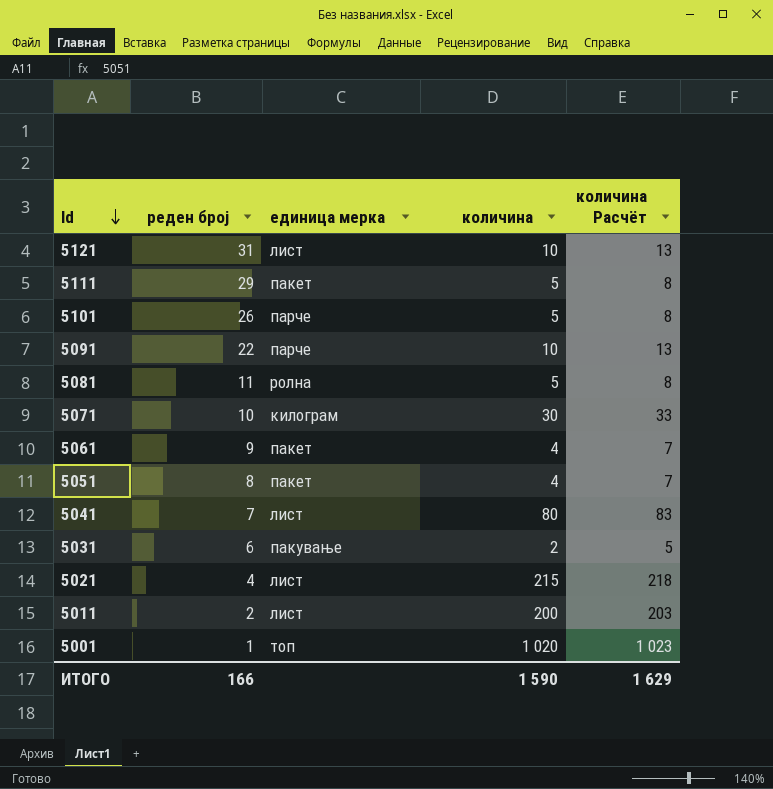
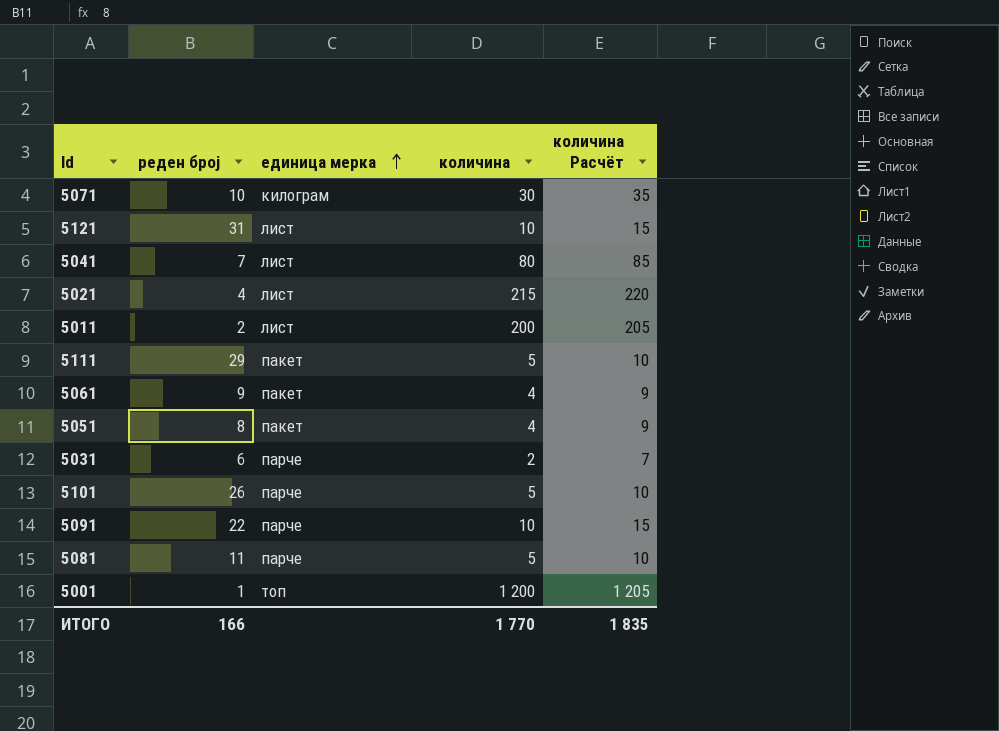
row order: Id descending -> eдиница мерка ascending
column количина Расчёт | formula: [количина] + 3 -> [количина] + 5
5031 | eдиница мерка: пакување -> парче
5081 | eдиница мерка: ролна -> парче
5001 | количина: 1 020 -> 1 200
ИТОГО | количина: 1 590 -> 1 770
ИТОГО | количина Расчёт: 1 629 -> 1 835

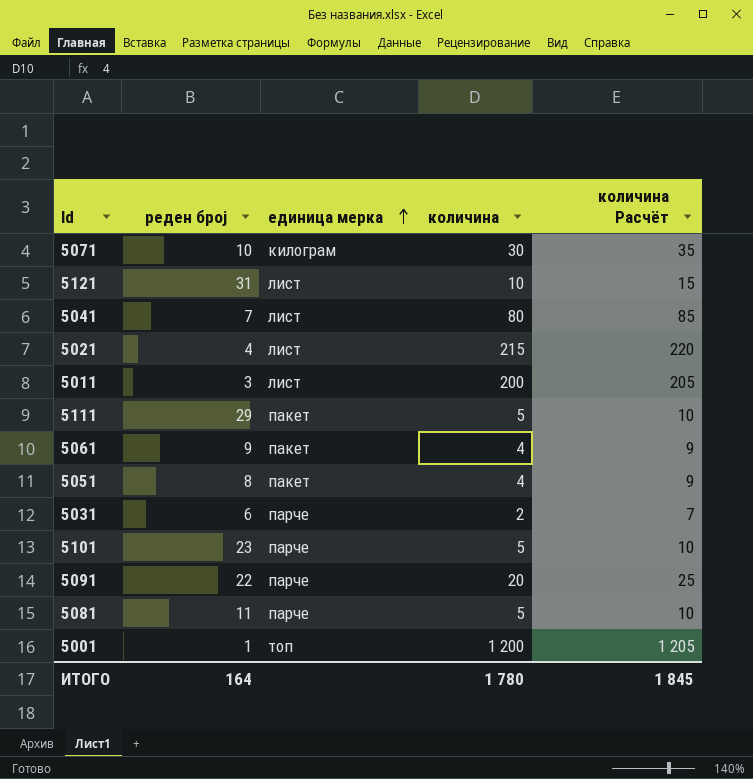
5011 | реден број: 2 -> 3
5101 | реден број: 26 -> 23
5091 | количина: 10 -> 20
5091 | количина Расчёт: 15 -> 25
ИТОГО | реден број: 166 -> 164
ИТОГО | количина: 1 770 -> 1 780
ИТОГО | количина Расчёт: 1 835 -> 1 845

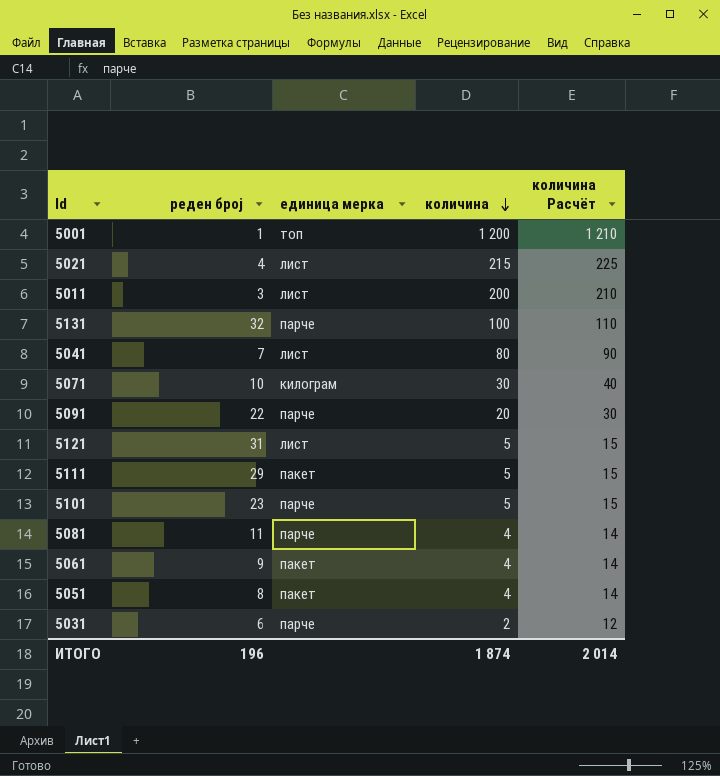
row order: eдиница мерка ascending -> количина descending
column количина Расчёт | formula: [количина] + 5 -> [количина] + 10
row 5131: none -> 32 | парче | 100 | 110
5121 | количина: 10 -> 5
5081 | количина: 5 -> 4
ИТОГО | реден број: 164 -> 196
ИТОГО | количина: 1 780 -> 1 874
ИТОГО | количина Расчёт: 1 845 -> 2 014

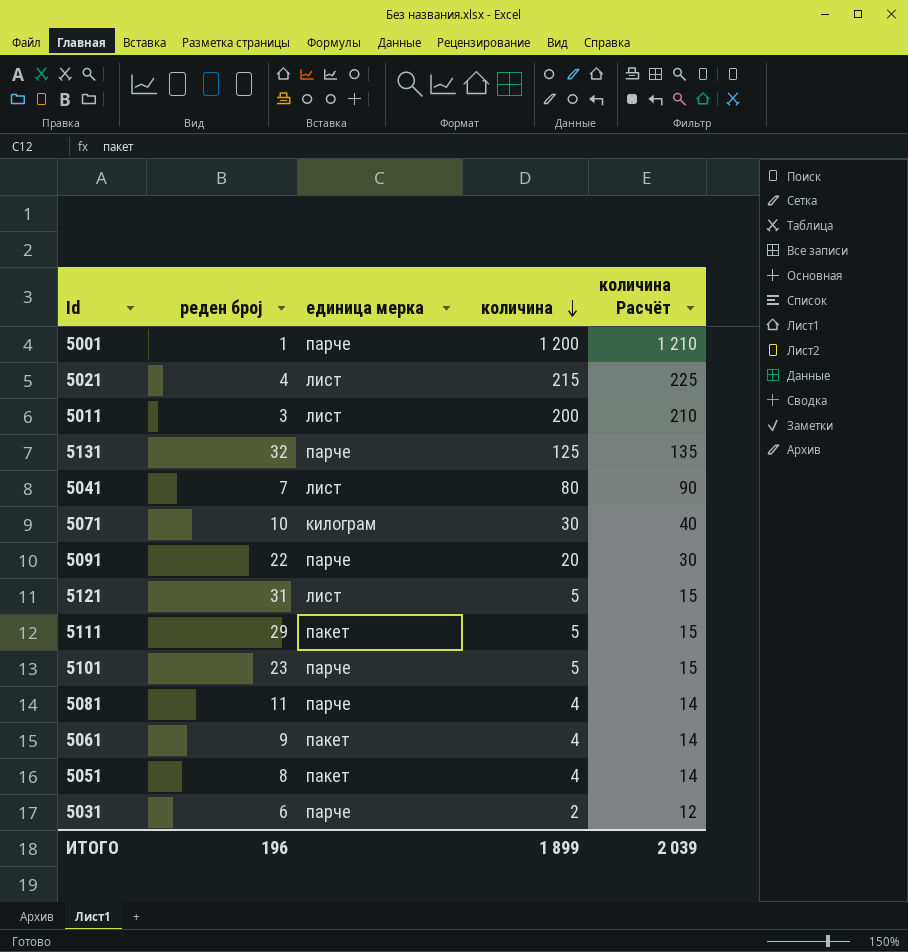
5001 | eдиница мерка: топ -> парче
5131 | количина: 100 -> 125
5131 | количина Расчёт: 110 -> 135
ИТОГО | количина: 1 874 -> 1 899
ИТОГО | количина Расчёт: 2 014 -> 2 039

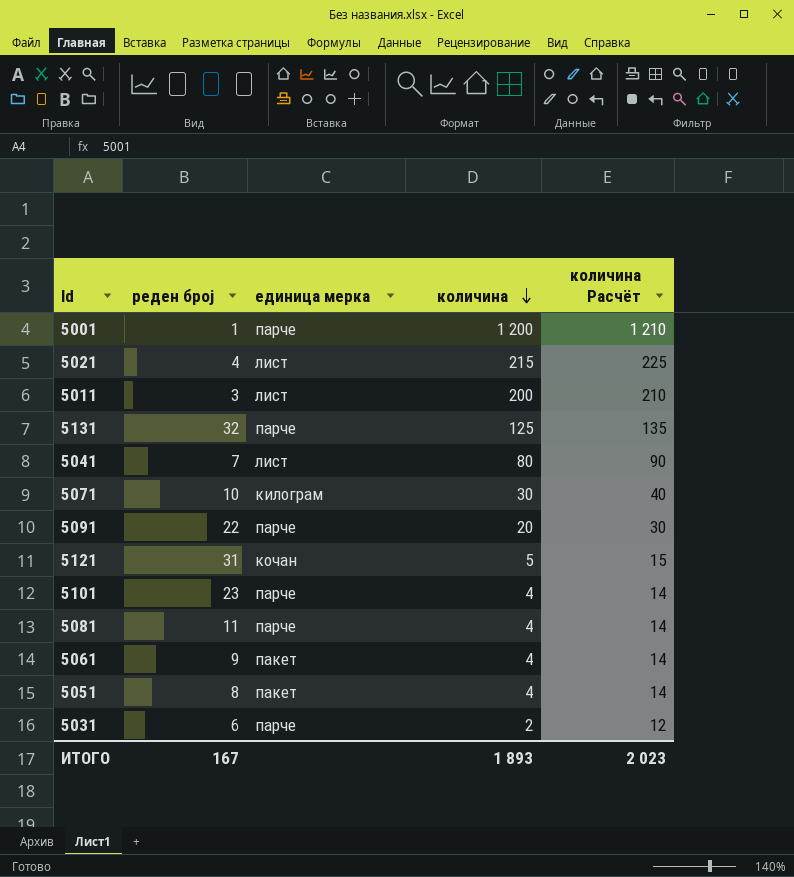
row 5111: 29 | пакет | 5 | 15 -> none
5121 | eдиница мерка: лист -> кочан
5101 | количина: 5 -> 4
5101 | количина Расчёт: 15 -> 14
ИТОГО | реден број: 196 -> 167
ИТОГО | количина: 1 899 -> 1 893
ИТОГО | количина Расчёт: 2 039 -> 2 023

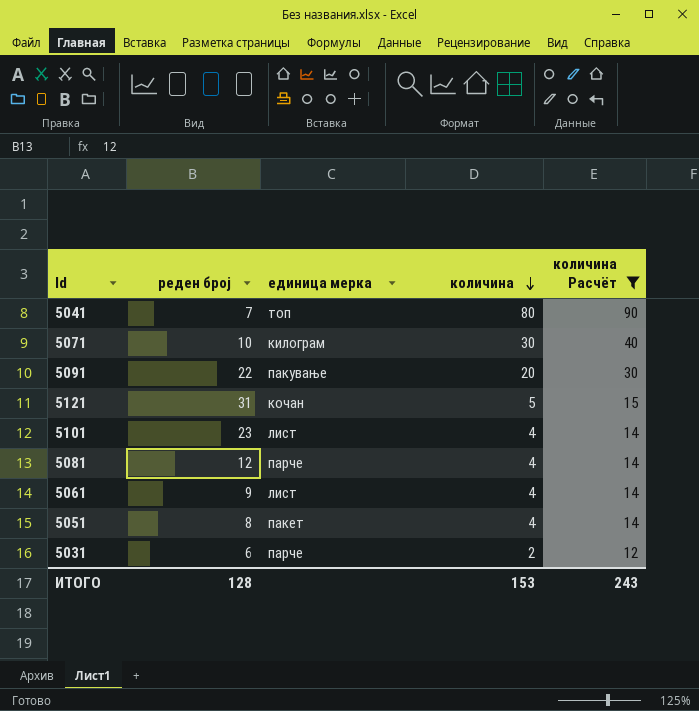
filter: none -> количина Расчёт <= 90
5041 | eдиница мерка: лист -> топ
5091 | eдиница мерка: парче -> пакување
5101 | eдиница мерка: парче -> лист
5081 | реден број: 11 -> 12
5061 | eдиница мерка: пакет -> лист
ИТОГО | реден број: 167 -> 128
ИТОГО | количина: 1 893 -> 153
ИТОГО | количина Расчёт: 2 023 -> 243

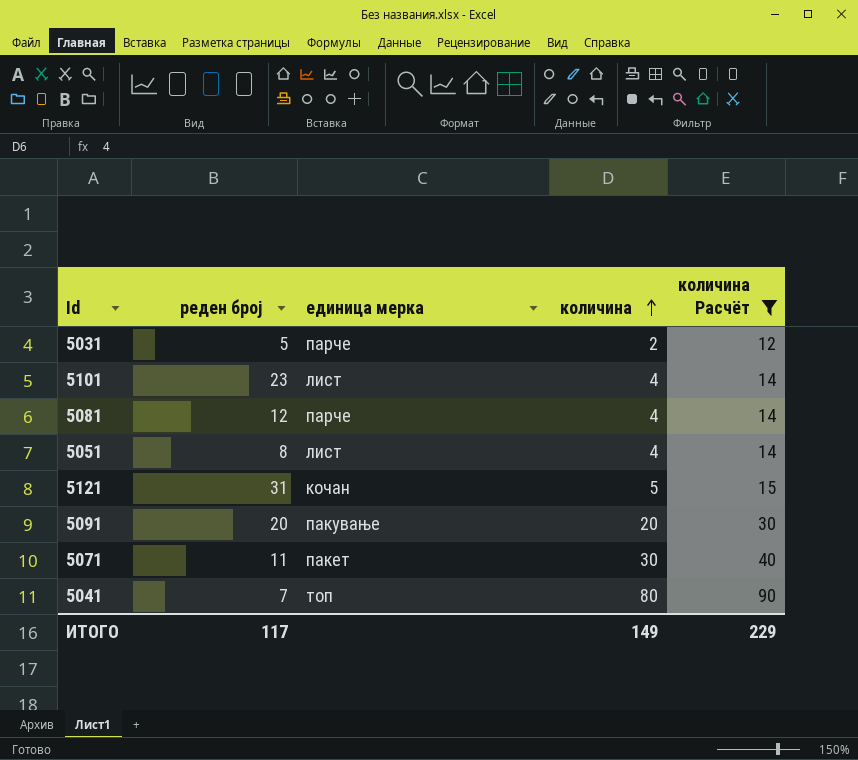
row order: количина descending -> количина ascending
row 5061: 9 | лист | 4 | 14 -> none
5031 | реден број: 6 -> 5
5051 | eдиница мерка: пакет -> лист
5091 | реден број: 22 -> 20
5071 | реден број: 10 -> 11
5071 | eдиница мерка: килограм -> пакет
ИТОГО | реден број: 128 -> 117
ИТОГО | количина: 153 -> 149
ИТОГО | количина Расчёт: 243 -> 229

